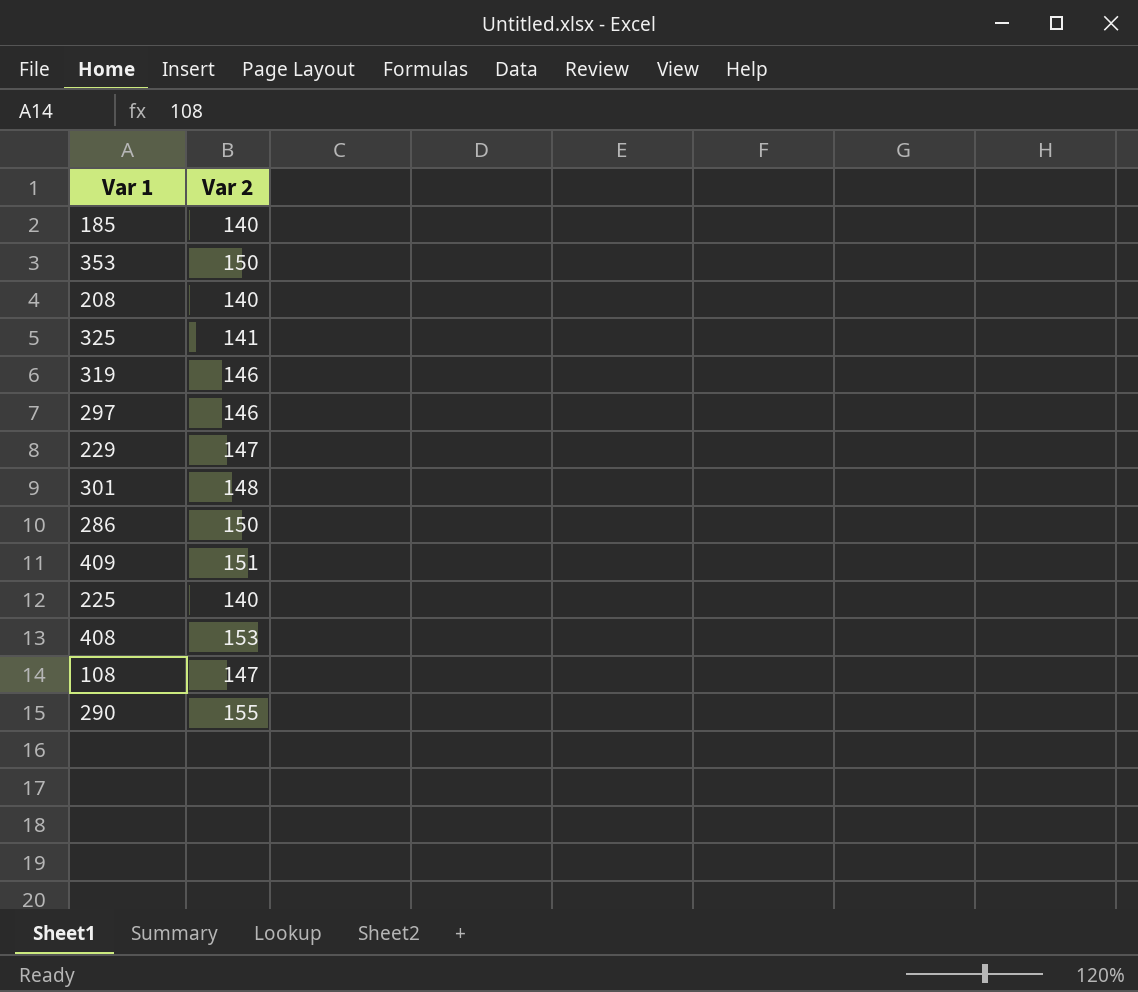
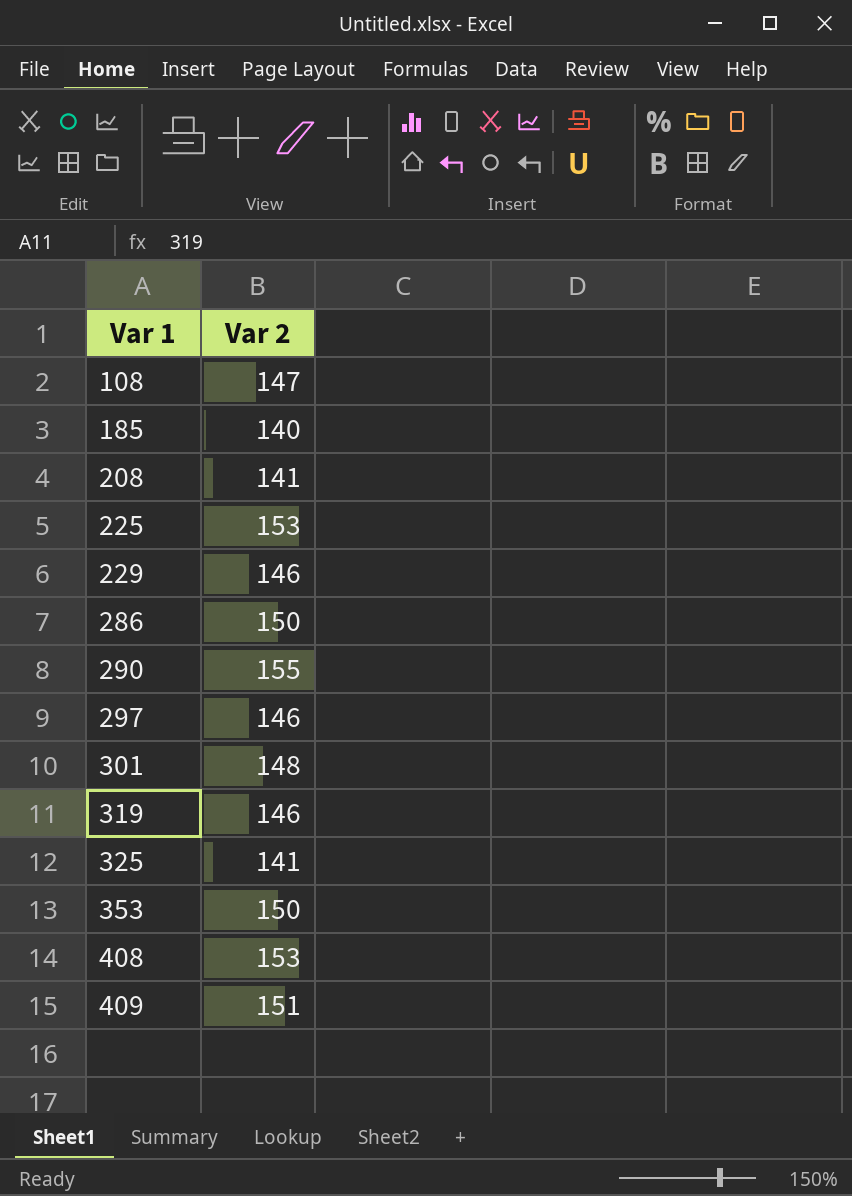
row order: none -> Var 1 ascending
208 | Var 2: 140 -> 141
225 | Var 2: 140 -> 153
229 | Var 2: 147 -> 146

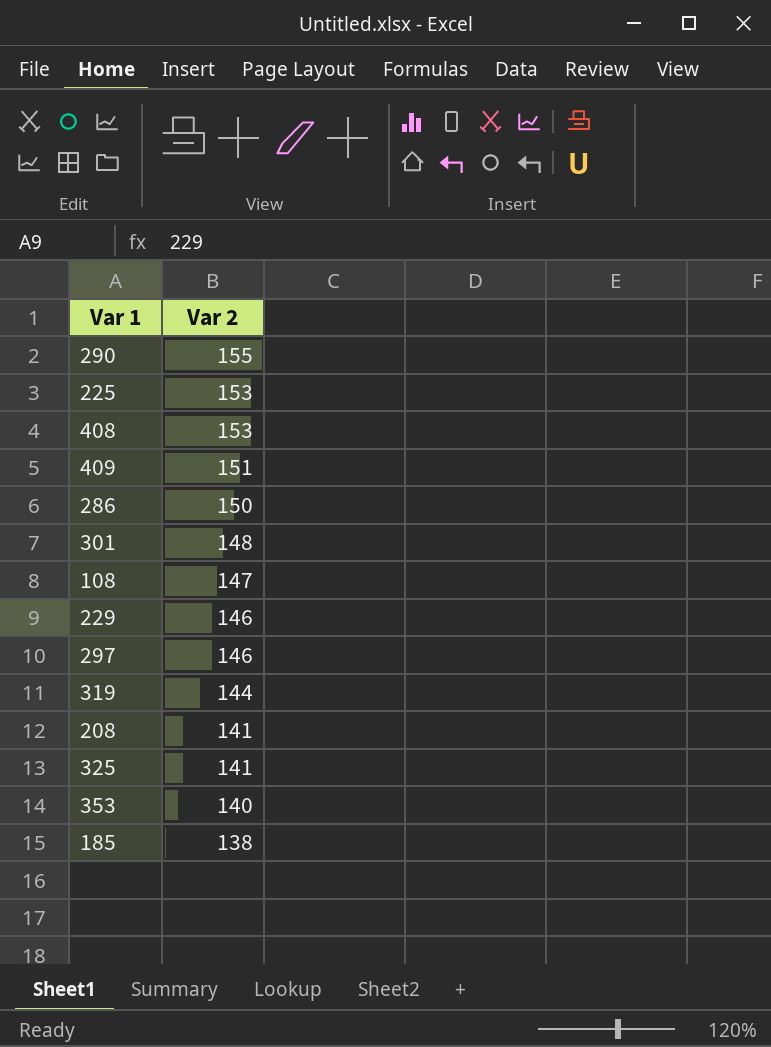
row order: Var 1 ascending -> Var 2 descending
319 | Var 2: 146 -> 144
353 | Var 2: 150 -> 140
185 | Var 2: 140 -> 138

